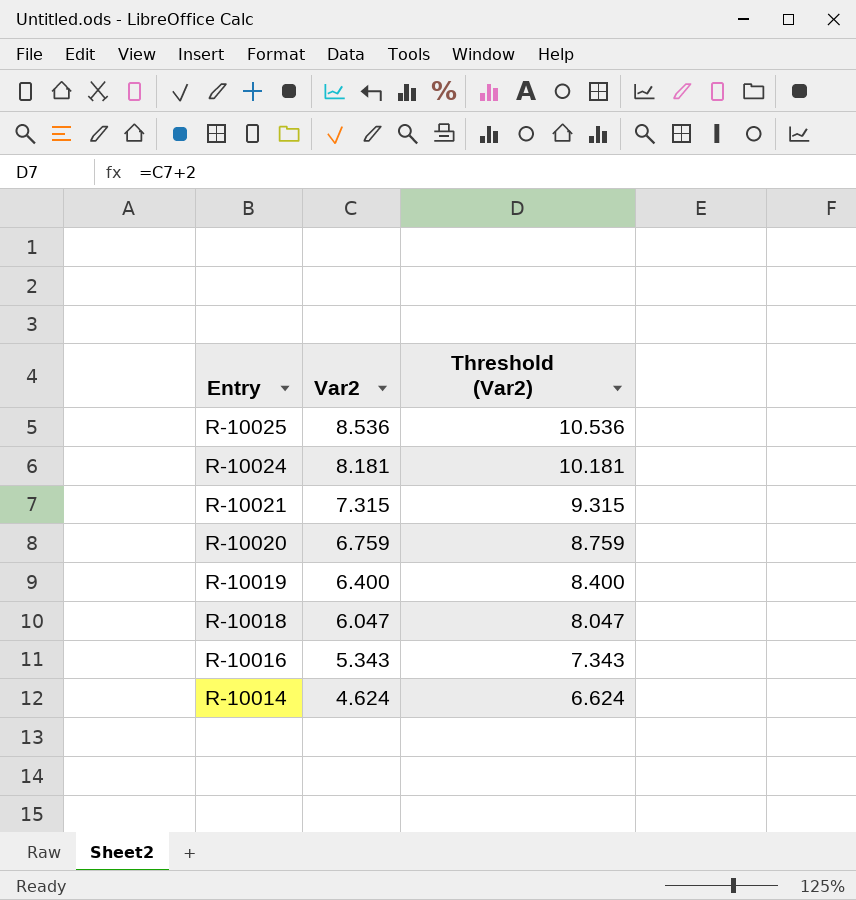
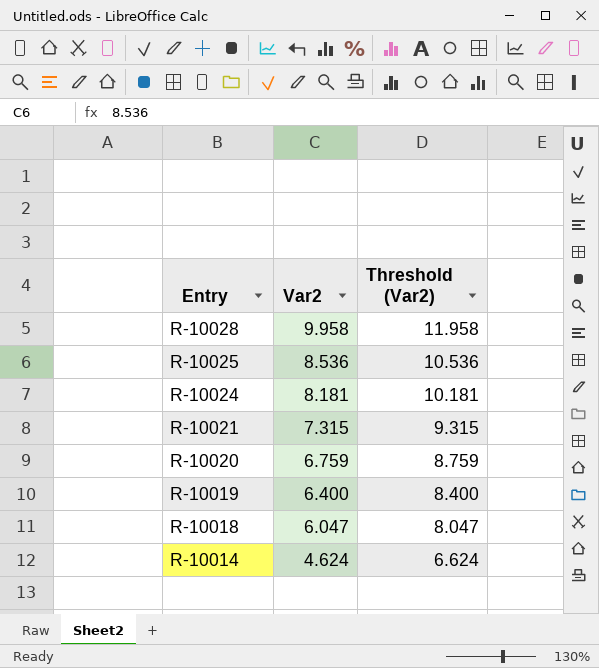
row R-10016: 5.343 | 7.343 -> none
row R-10028: none -> 9.958 | 11.958

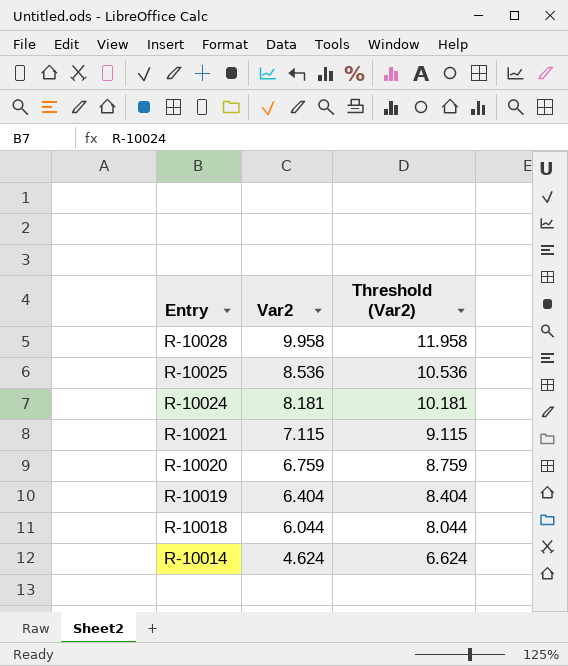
R-10021 | Var2: 7.315 -> 7.115
R-10021 | Threshold (Var2): 9.315 -> 9.115
R-10019 | Var2: 6.400 -> 6.404
R-10019 | Threshold (Var2): 8.400 -> 8.404
R-10018 | Var2: 6.047 -> 6.044
R-10018 | Threshold (Var2): 8.047 -> 8.044

